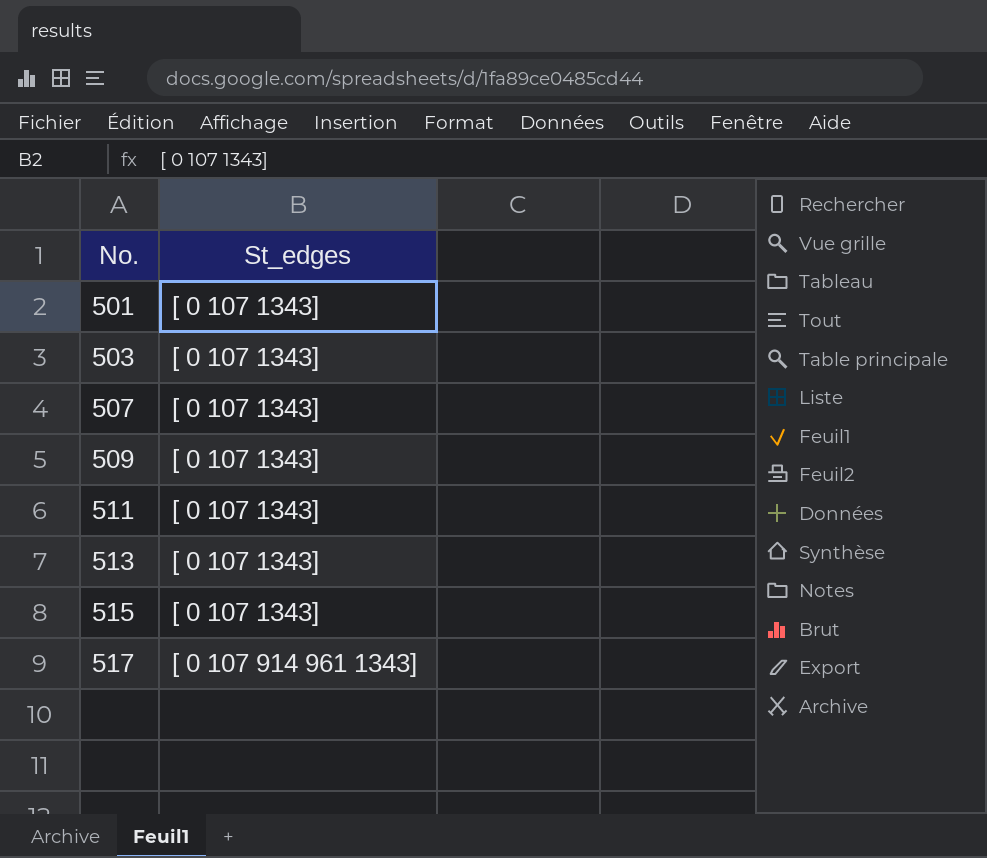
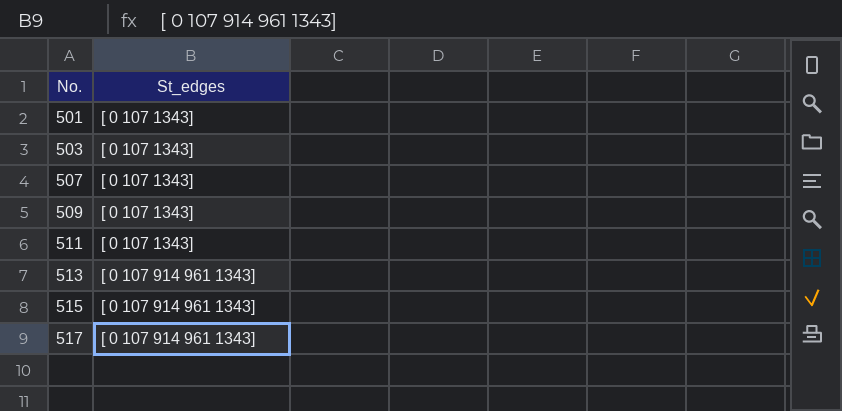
513 | St_edges: [ 0 107 1343] -> [ 0 107 914 961 1343]
515 | St_edges: [ 0 107 1343] -> [ 0 107 914 961 1343]

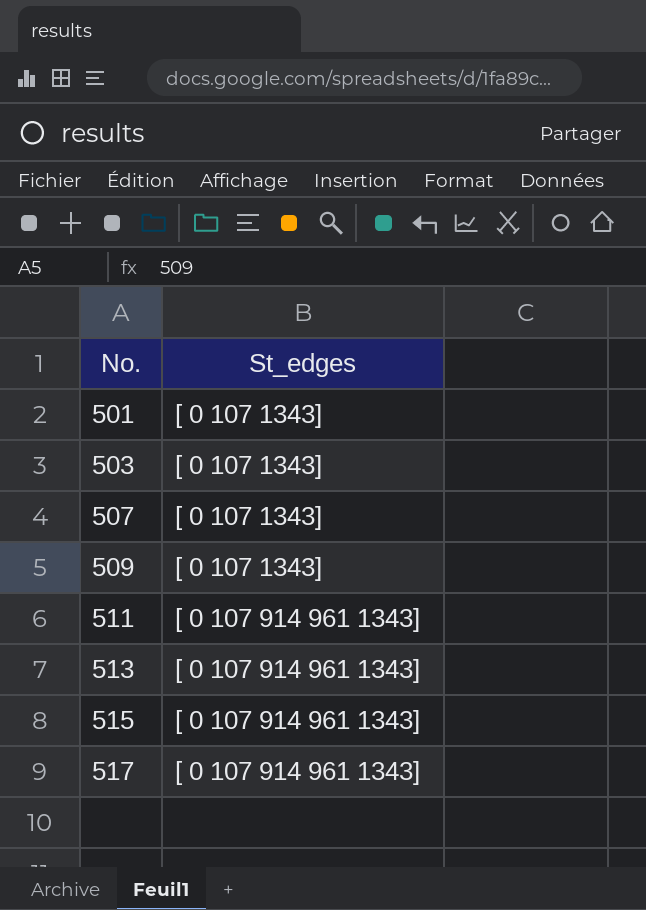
511 | St_edges: [ 0 107 1343] -> [ 0 107 914 961 1343]

